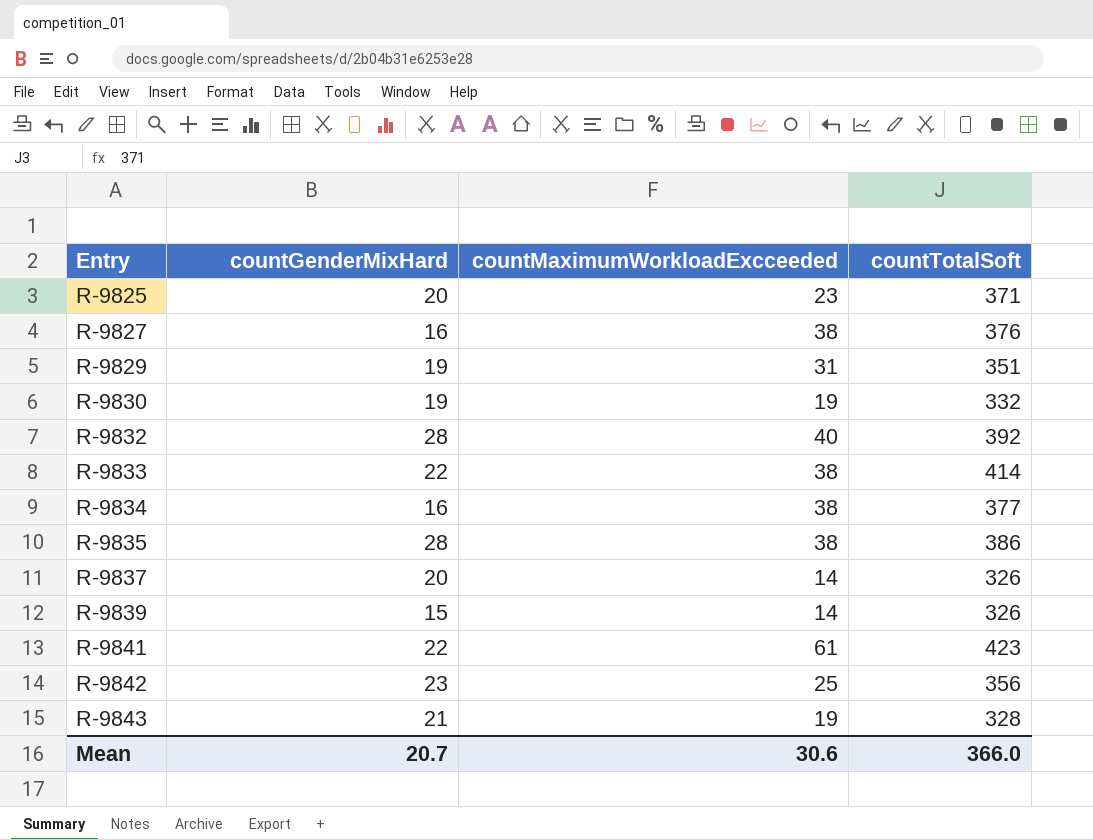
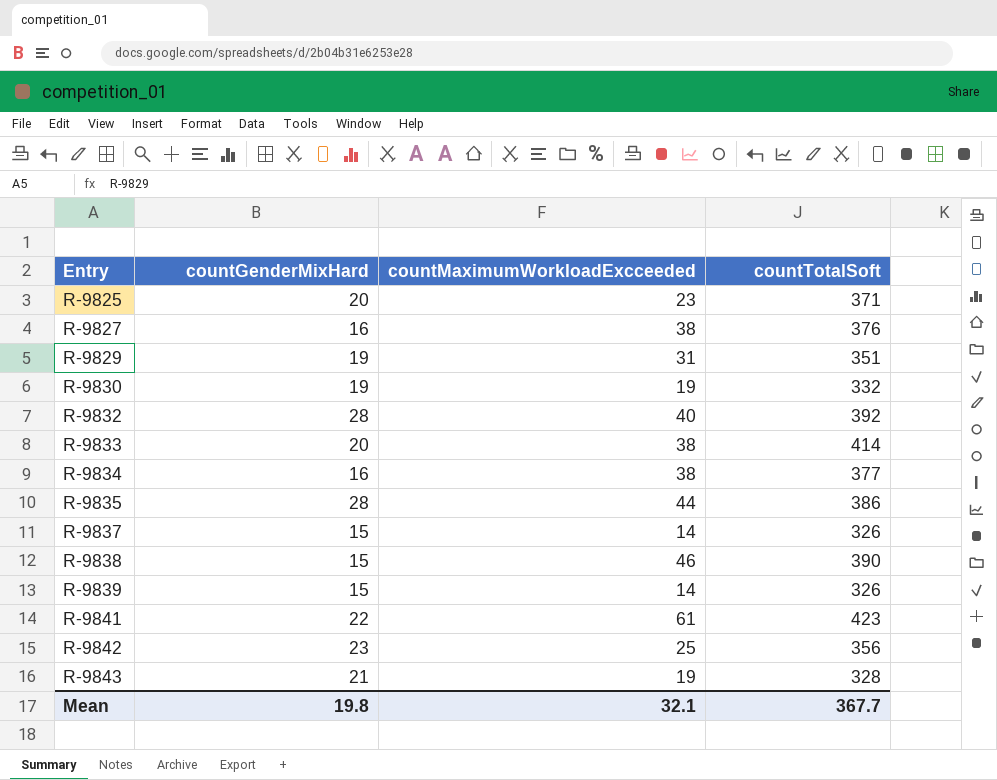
R-9833 | countGenderMixHard: 22 -> 20
R-9835 | countMaximumWorkloadExcceeded: 38 -> 44
R-9837 | countGenderMixHard: 20 -> 15
row R-9838: none -> 15 | 46 | 390
Mean | countGenderMixHard: 20.7 -> 19.8
Mean | countMaximumWorkloadExcceeded: 30.6 -> 32.1
Mean | countTotalSoft: 366.0 -> 367.7

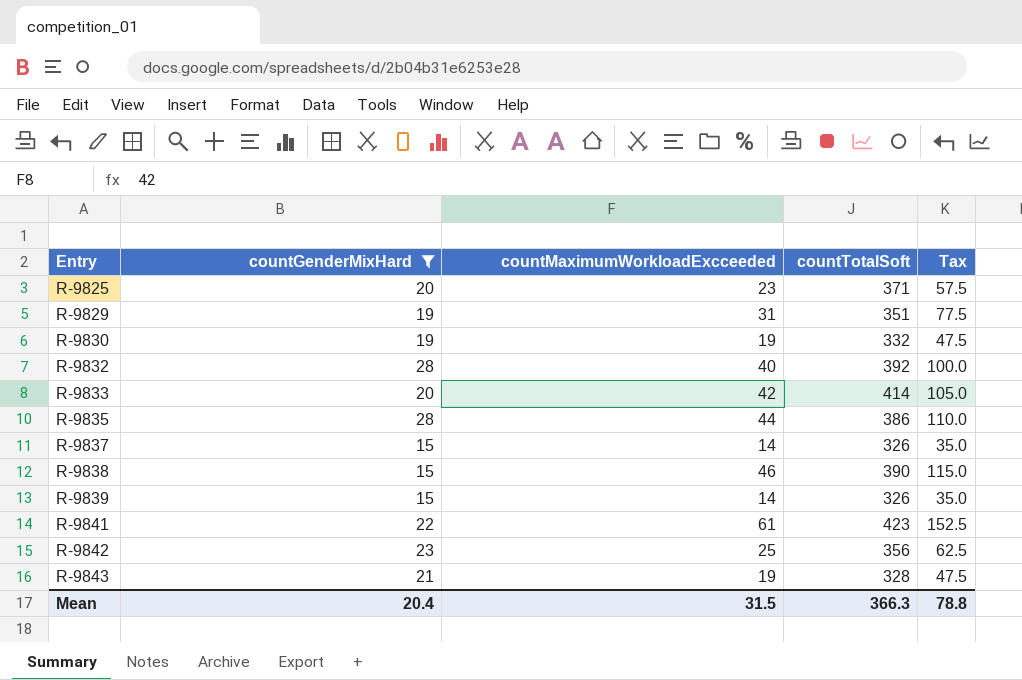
filter: none -> countGenderMixHard != 16
column Tax | formula: none -> [countMaximumWorkloadExcceeded] * 2.5
R-9833 | countMaximumWorkloadExcceeded: 38 -> 42
Mean | countGenderMixHard: 19.8 -> 20.4
Mean | countMaximumWorkloadExcceeded: 32.1 -> 31.5
Mean | countTotalSoft: 367.7 -> 366.3

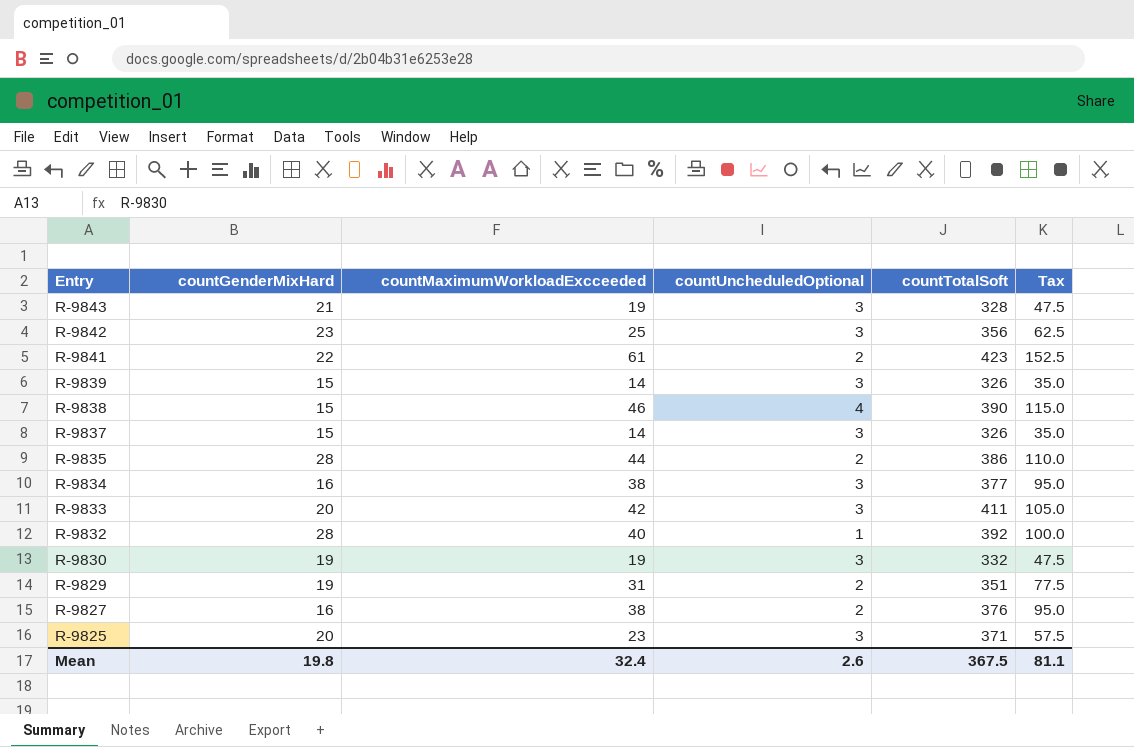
filter: countGenderMixHard != 16 -> none
row order: Entry ascending -> Entry descending
column countUncheduledOptional | position: none -> 4
R-9833 | countTotalSoft: 414 -> 411
Mean | countGenderMixHard: 20.4 -> 19.8
Mean | countMaximumWorkloadExcceeded: 31.5 -> 32.4
Mean | countTotalSoft: 366.3 -> 367.5
Mean | Tax: 78.8 -> 81.1

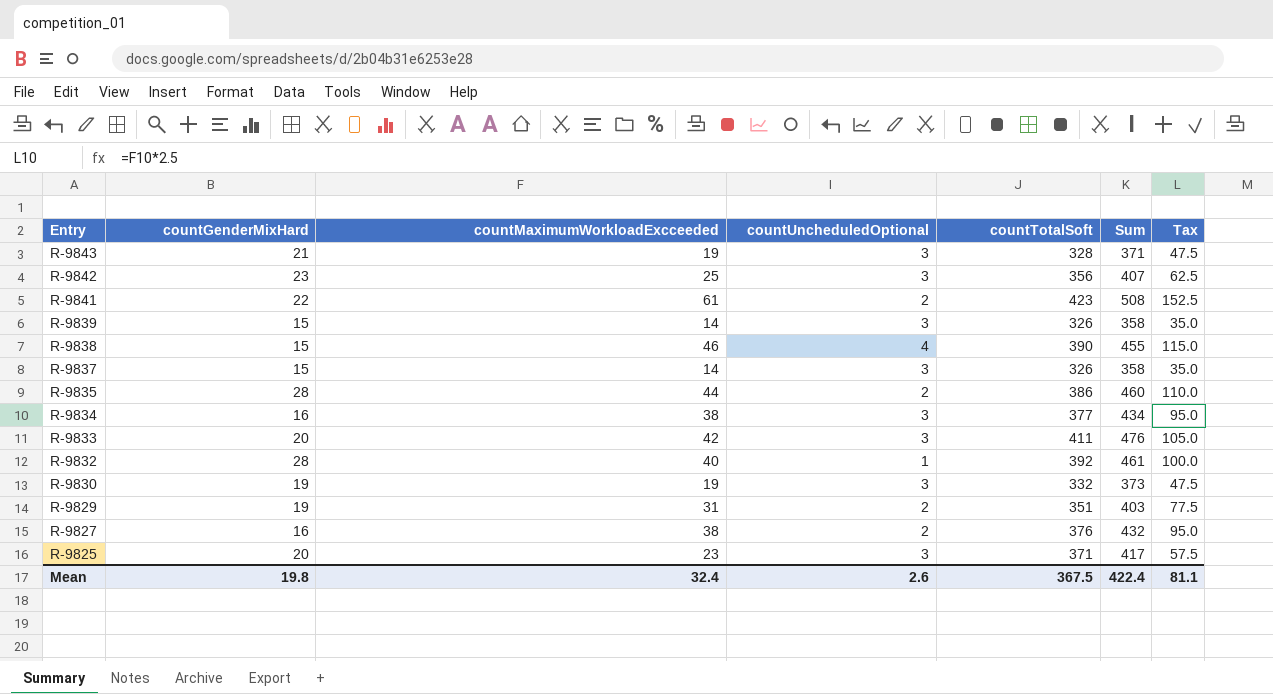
column Sum | formula: none -> [countGenderMixHard] + [countMaximumWorkloadExcceeded] + [countUncheduledOptional] + [countTotalSoft]

